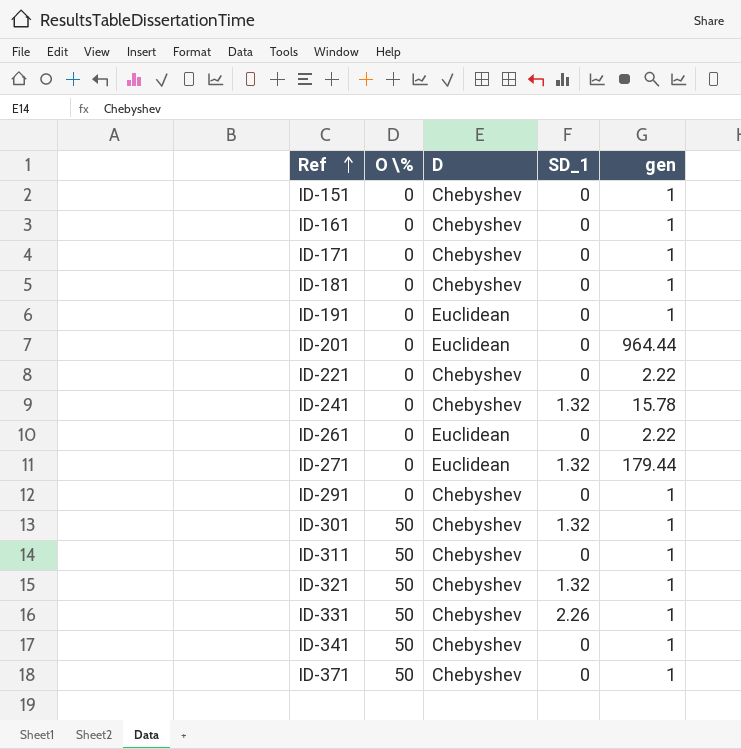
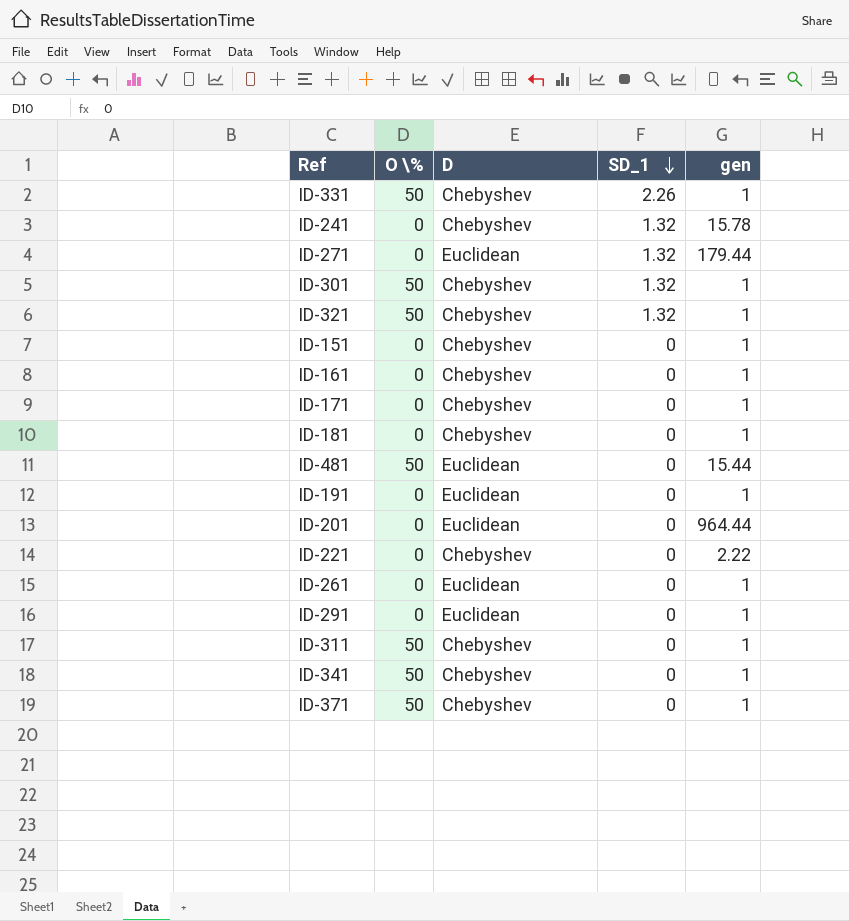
row order: Ref ascending -> SD_1 descending
row ID-481: none -> 50 | Euclidean | 0 | 15.44
ID-261 | gen: 2.22 -> 1
ID-291 | D: Chebyshev -> Euclidean

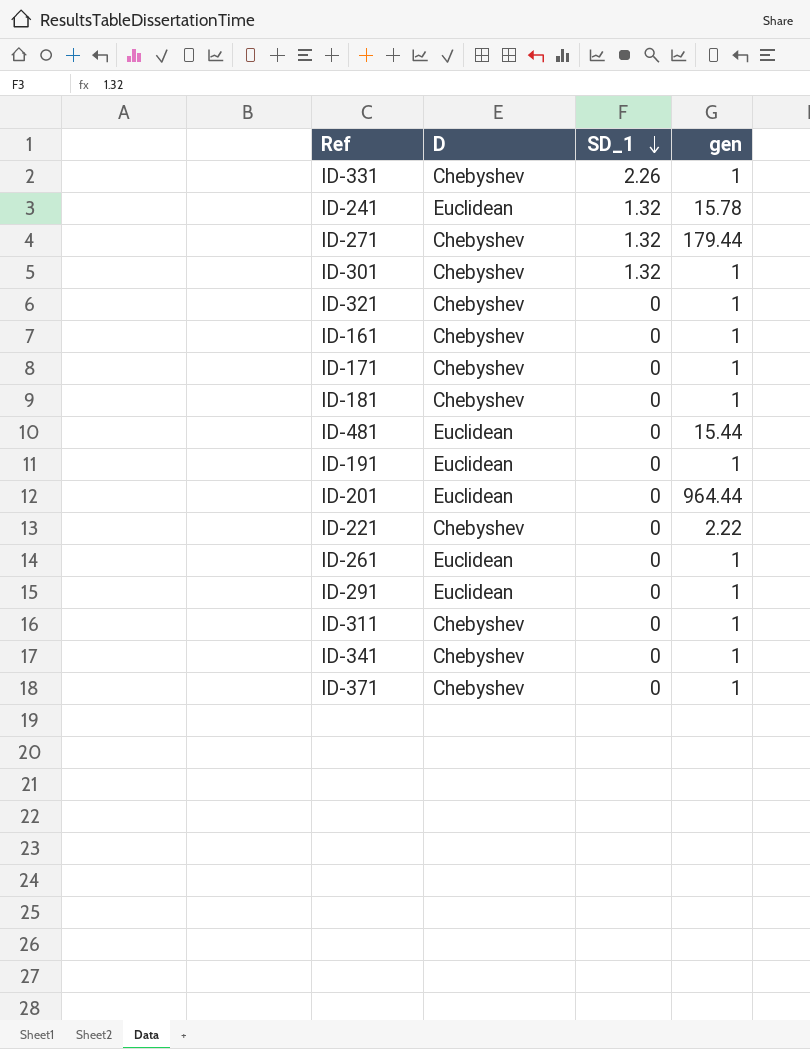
column O \% | position: 2 -> none
row ID-151: 0 | Chebyshev | 0 | 1 -> none
ID-241 | D: Chebyshev -> Euclidean
ID-271 | D: Euclidean -> Chebyshev
ID-321 | SD_1: 1.32 -> 0

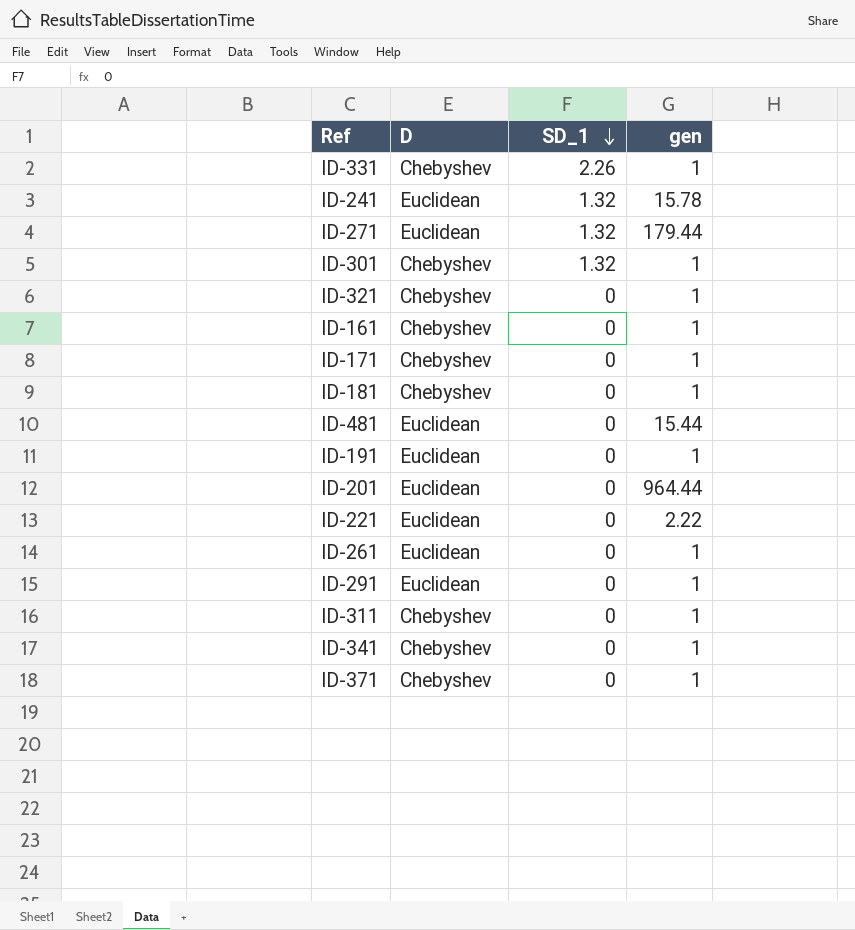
ID-271 | D: Chebyshev -> Euclidean
ID-221 | D: Chebyshev -> Euclidean

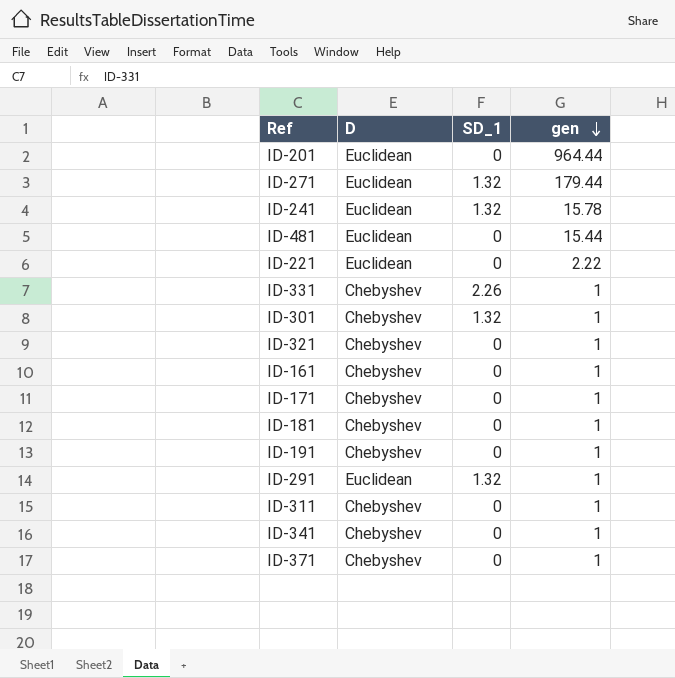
row order: SD_1 descending -> gen descending
row ID-261: Euclidean | 0 | 1 -> none
ID-191 | D: Euclidean -> Chebyshev
ID-291 | SD_1: 0 -> 1.32

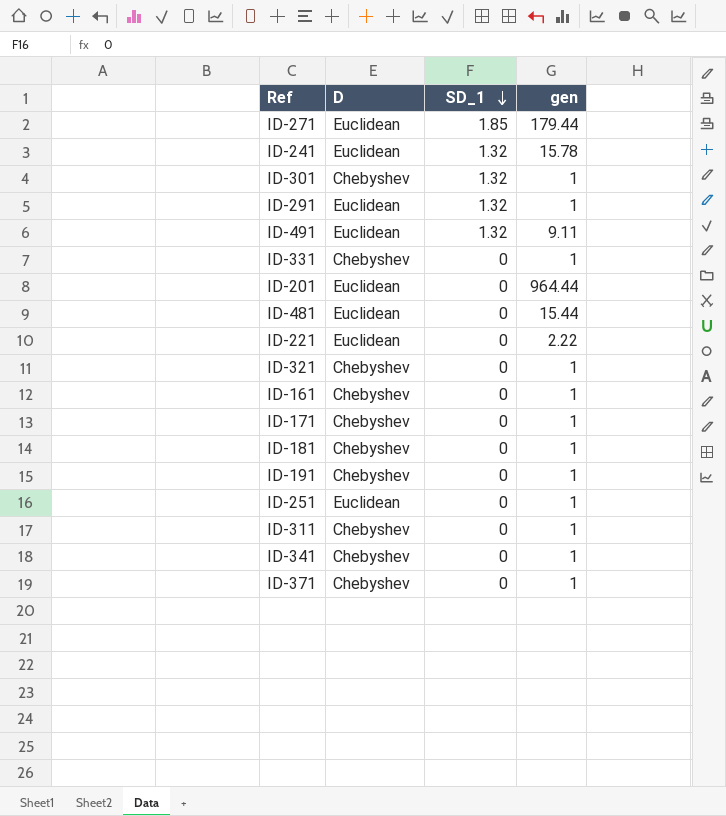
row order: gen descending -> SD_1 descending
ID-271 | SD_1: 1.32 -> 1.85
row ID-491: none -> Euclidean | 1.32 | 9.11
ID-331 | SD_1: 2.26 -> 0
row ID-251: none -> Euclidean | 0 | 1

